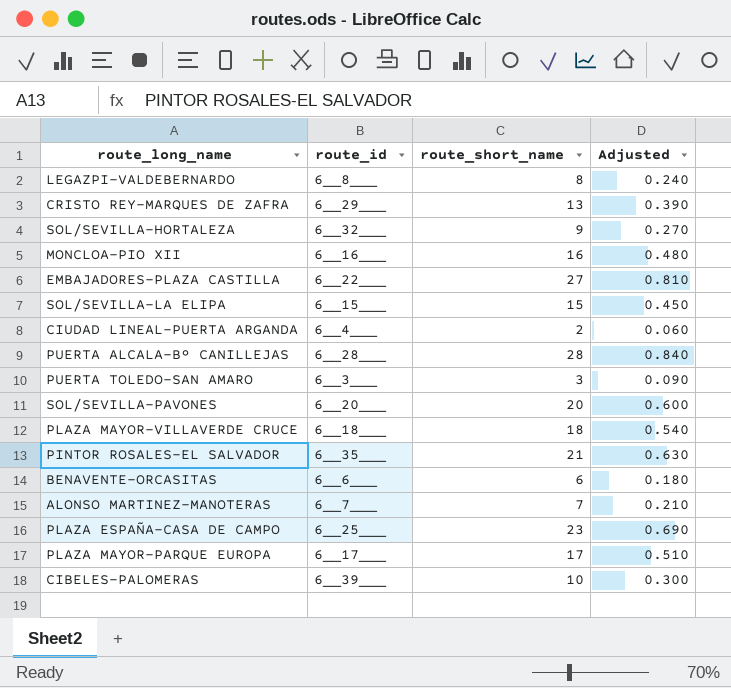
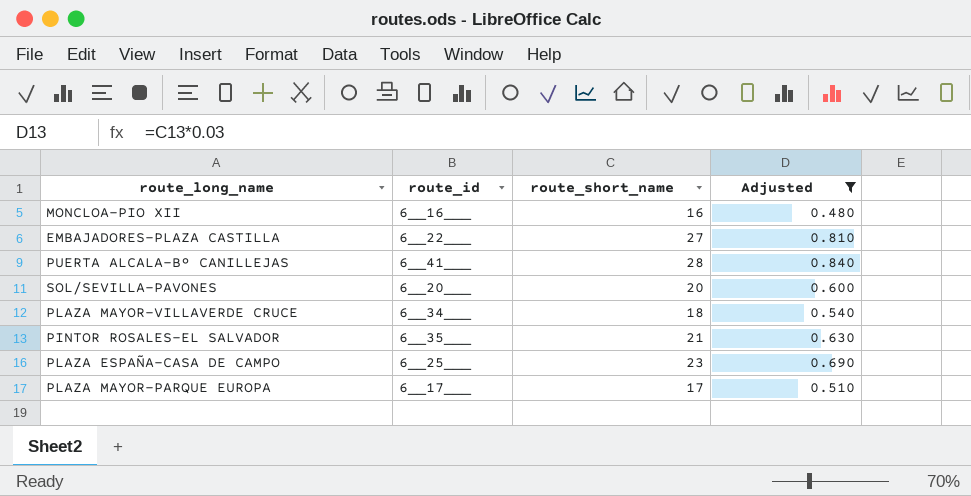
filter: none -> Adjusted >= 0.480
PUERTA ALCALA-Bº CANILLEJAS | route_id: 6__28___ -> 6__41___
PLAZA MAYOR-VILLAVERDE CRUCE | route_id: 6__18___ -> 6__34___

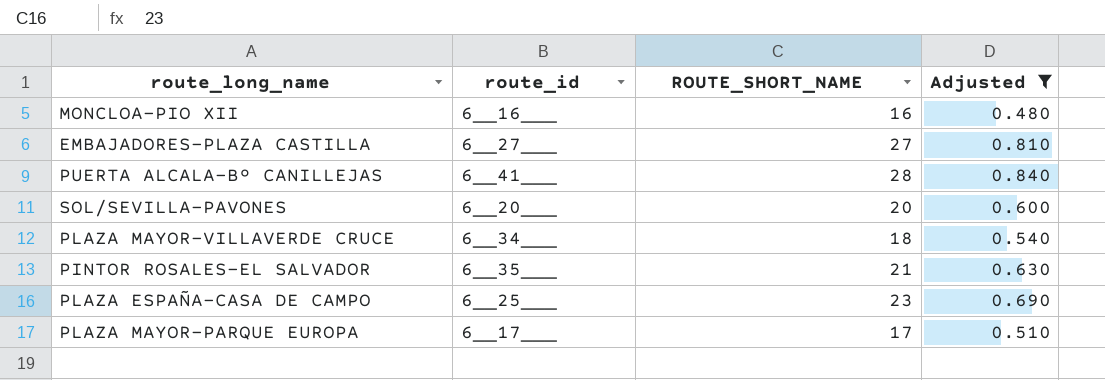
column name: route_short_name -> ROUTE_SHORT_NAME
EMBAJADORES-PLAZA CASTILLA | route_id: 6__22___ -> 6__27___

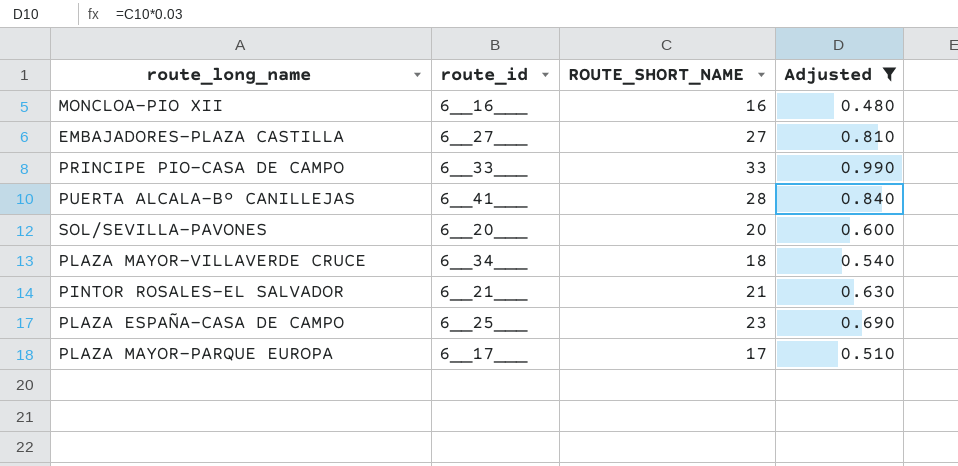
row PRINCIPE PIO-CASA DE CAMPO: none -> 6__33___ | 33 | 0.990
PINTOR ROSALES-EL SALVADOR | route_id: 6__35___ -> 6__21___

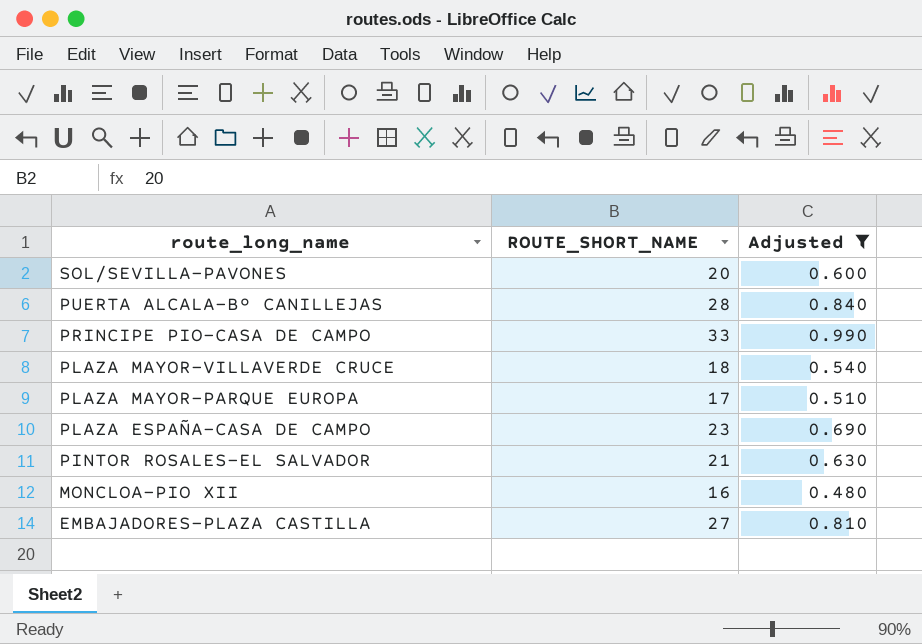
row order: none -> route_long_name descending
column route_id | position: 2 -> none

